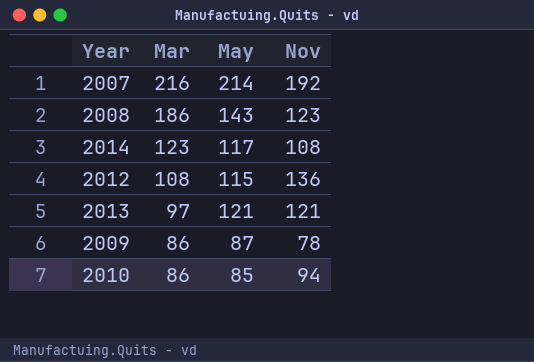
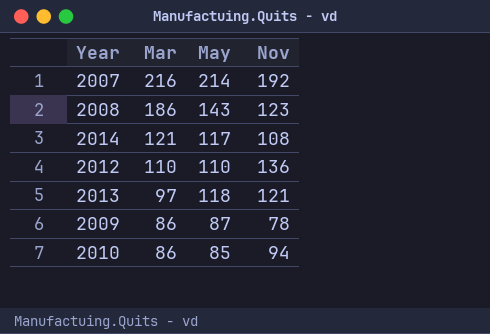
2014 | Mar: 123 -> 121
2012 | Mar: 108 -> 110
2012 | May: 115 -> 110
2013 | May: 121 -> 118

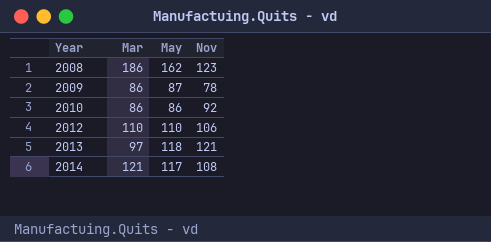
row order: Mar descending -> Year ascending
row 2007: 216 | 214 | 192 -> none
2008 | May: 143 -> 162
2010 | May: 85 -> 86
2010 | Nov: 94 -> 92
2012 | Nov: 136 -> 106

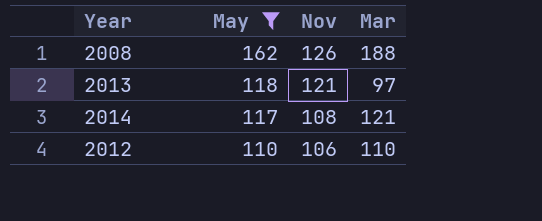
filter: none -> May >= 110
row order: Year ascending -> May descending
column Mar | position: 2 -> 4
2008 | Nov: 123 -> 126
2008 | Mar: 186 -> 188

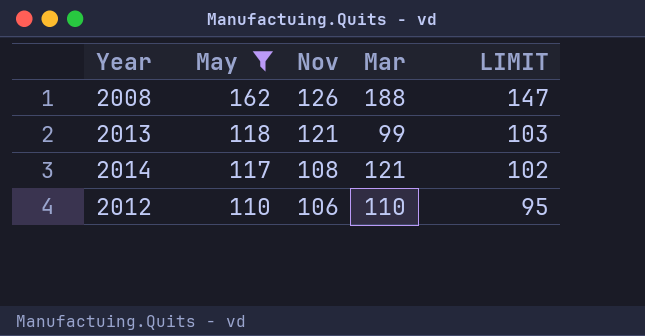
column LIMIT | formula: none -> [May] - 15
2013 | Mar: 97 -> 99

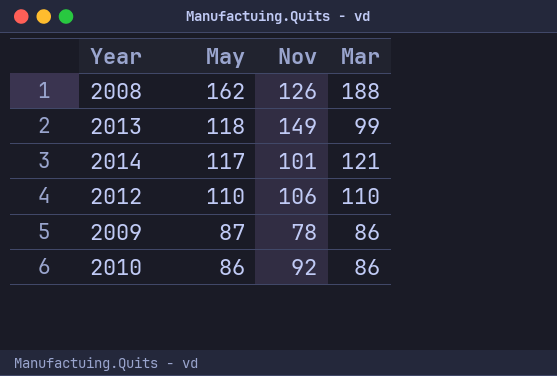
filter: May >= 110 -> none
column LIMIT | formula: [May] - 15 -> none
2013 | Nov: 121 -> 149
2014 | Nov: 108 -> 101

